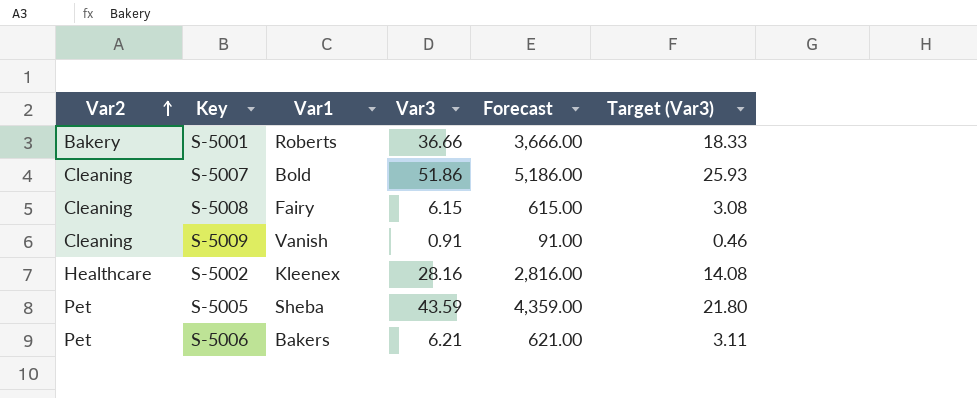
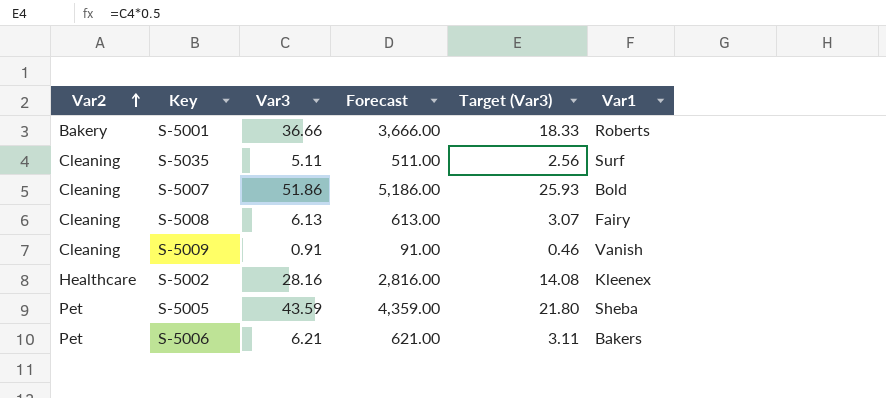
column Var1 | position: 3 -> 6
row S-5035: none -> Cleaning | 5.11 | 511.00 | 2.56 | Surf
S-5008 | Var3: 6.15 -> 6.13
S-5008 | Forecast: 615.00 -> 613.00
S-5008 | Target (Var3): 3.08 -> 3.07

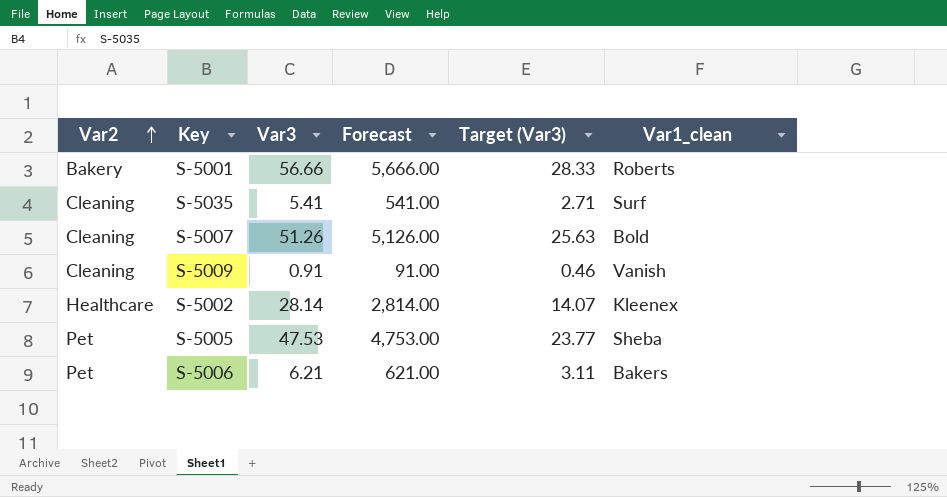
column name: Var1 -> Var1_clean
row S-5008: Cleaning | 6.13 | 613.00 | 3.07 | Fairy -> none
S-5001 | Var3: 36.66 -> 56.66
S-5001 | Forecast: 3,666.00 -> 5,666.00
S-5001 | Target (Var3): 18.33 -> 28.33
S-5035 | Var3: 5.11 -> 5.41
S-5035 | Forecast: 511.00 -> 541.00
S-5035 | Target (Var3): 2.56 -> 2.71
S-5007 | Var3: 51.86 -> 51.26
S-5007 | Forecast: 5,186.00 -> 5,126.00
S-5007 | Target (Var3): 25.93 -> 25.63
S-5002 | Var3: 28.16 -> 28.14
S-5002 | Forecast: 2,816.00 -> 2,814.00
S-5002 | Target (Var3): 14.08 -> 14.07
S-5005 | Var3: 43.59 -> 47.53
S-5005 | Forecast: 4,359.00 -> 4,753.00
S-5005 | Target (Var3): 21.80 -> 23.77

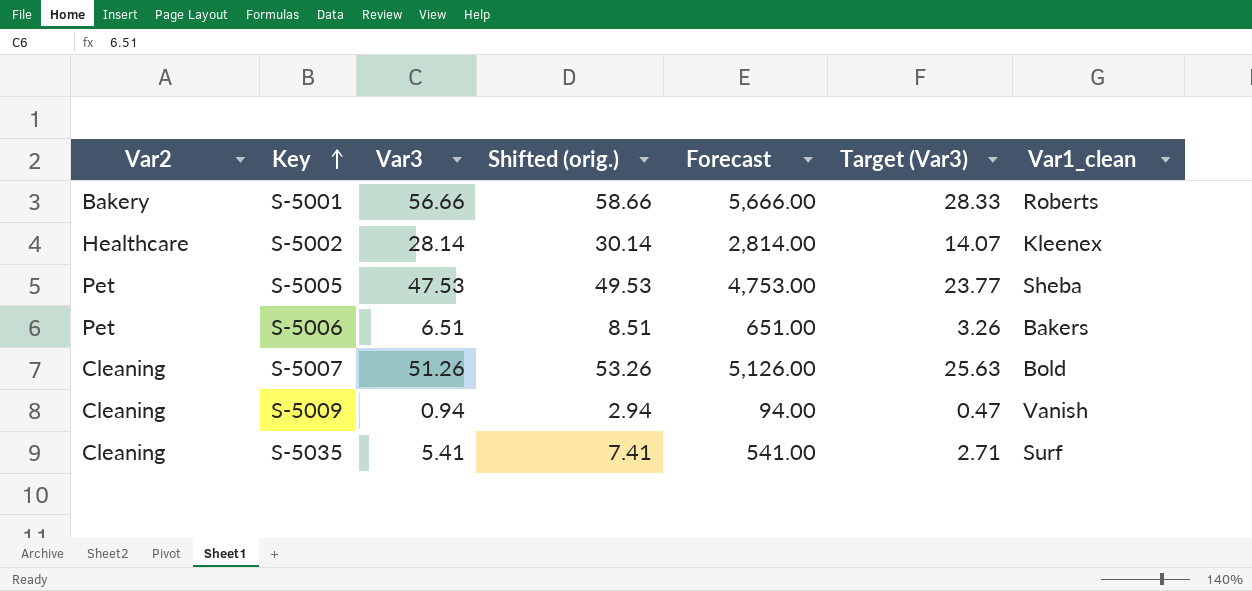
row order: Var2 ascending -> Key ascending
column Shifted (orig.) | formula: none -> [Var3] + 2
S-5006 | Var3: 6.21 -> 6.51
S-5006 | Forecast: 621.00 -> 651.00
S-5006 | Target (Var3): 3.11 -> 3.26
S-5009 | Var3: 0.91 -> 0.94
S-5009 | Forecast: 91.00 -> 94.00
S-5009 | Target (Var3): 0.46 -> 0.47

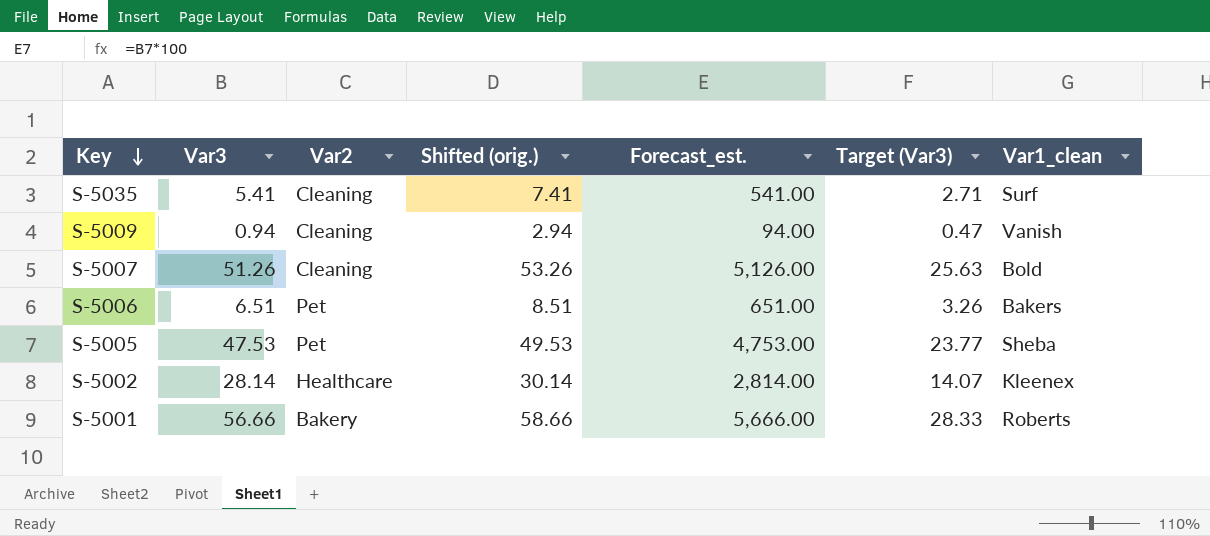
row order: Key ascending -> Key descending
column Var2 | position: 1 -> 3
column name: Forecast -> Forecast_est.

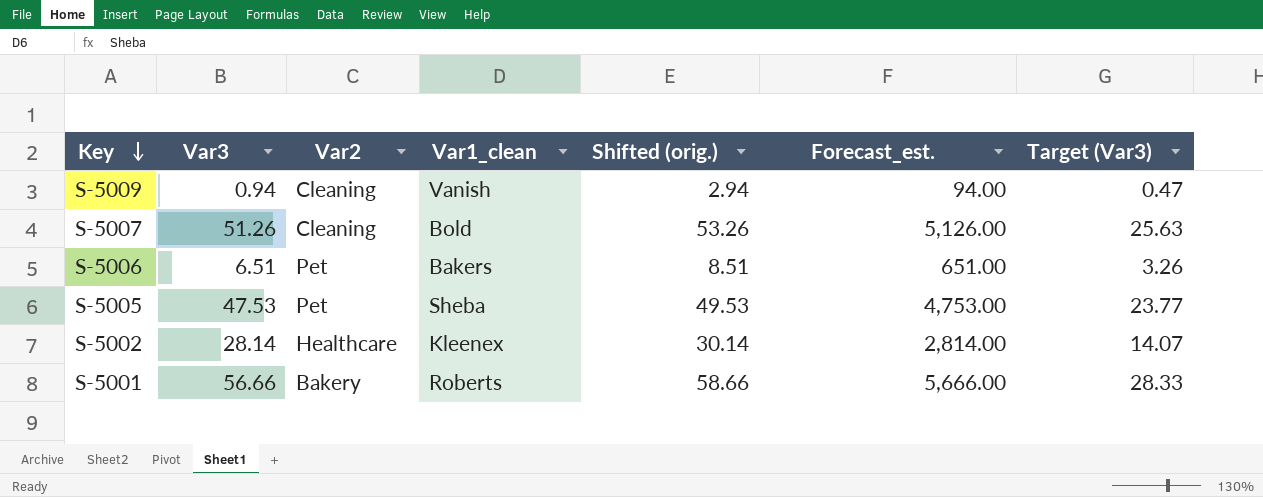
column Var1_clean | position: 7 -> 4
row S-5035: 5.41 | Cleaning | 7.41 | 541.00 | 2.71 | Surf -> none

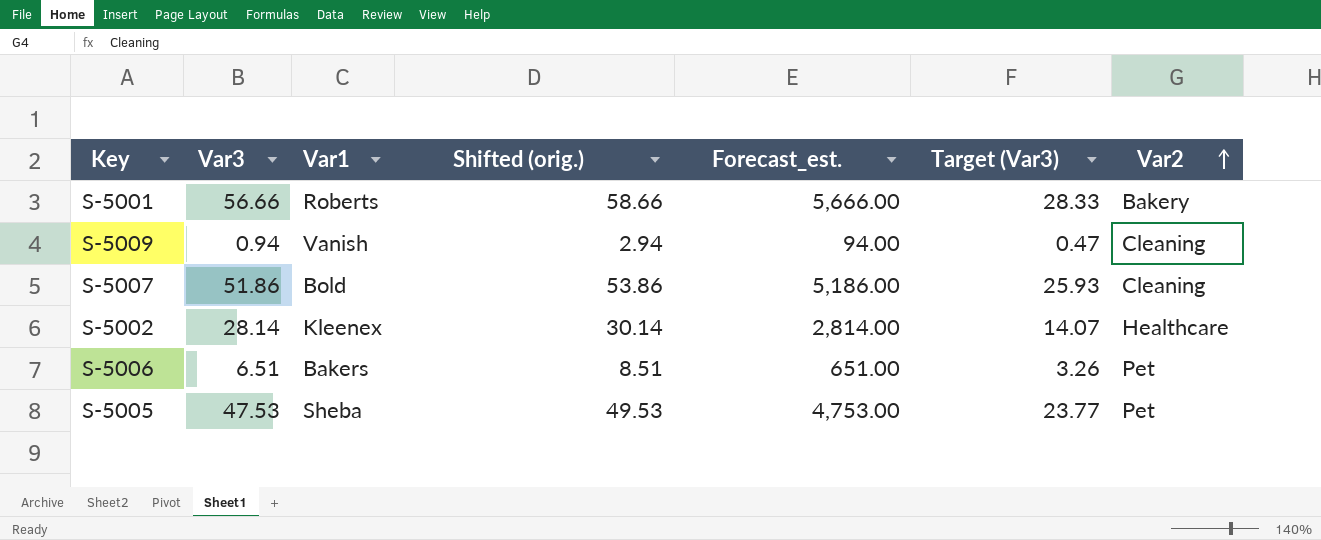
row order: Key descending -> Var2 ascending
column name: Var1_clean -> Var1
column Var2 | position: 3 -> 7
S-5007 | Var3: 51.26 -> 51.86
S-5007 | Shifted (orig.): 53.26 -> 53.86
S-5007 | Forecast_est.: 5,126.00 -> 5,186.00
S-5007 | Target (Var3): 25.63 -> 25.93

